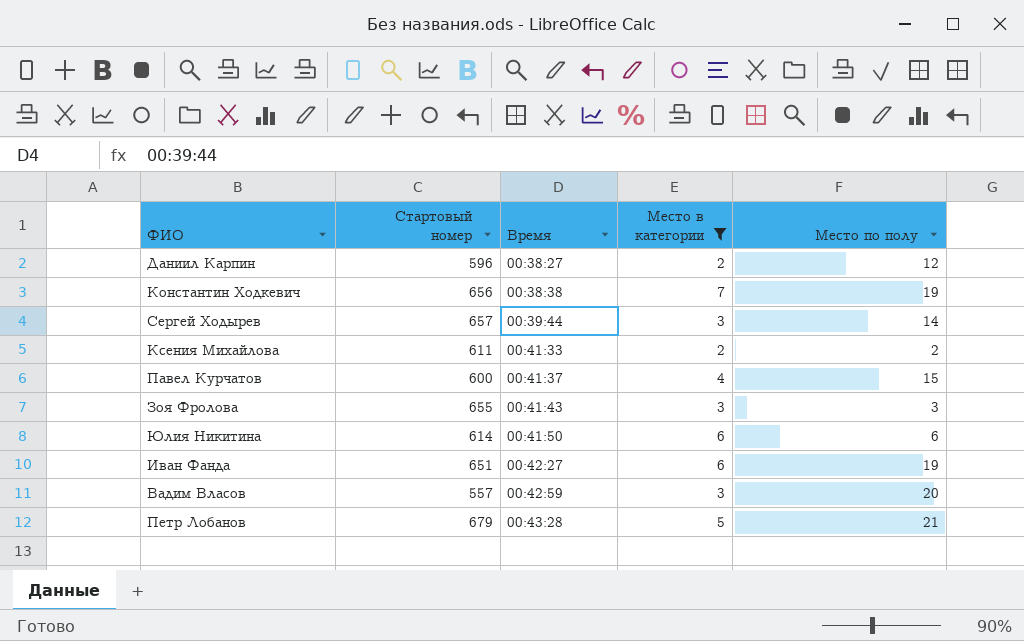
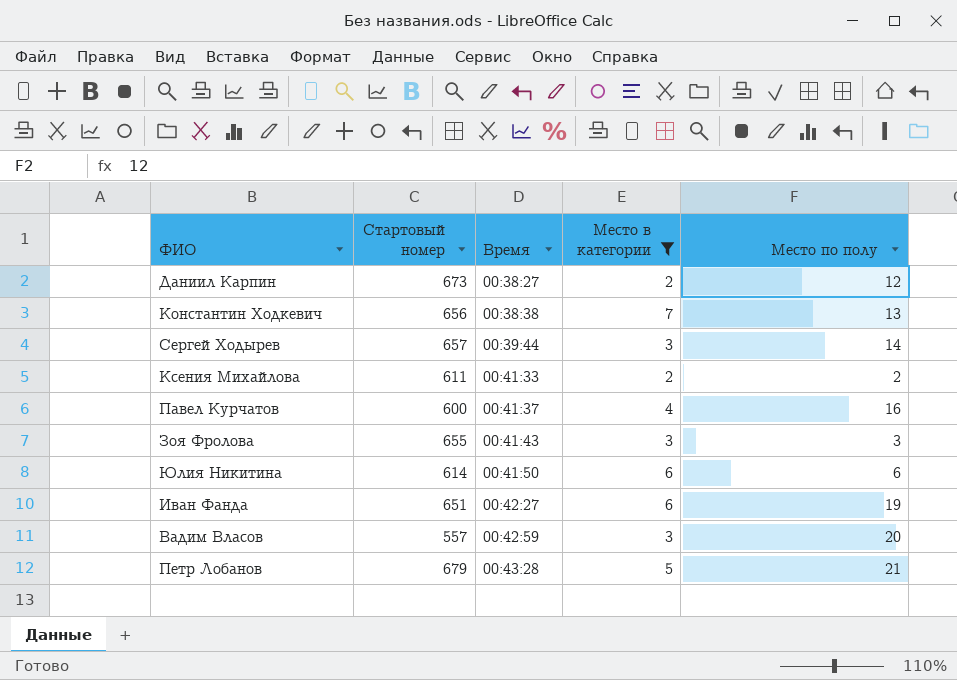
Даниил Карпин | Стартовый номер: 596 -> 673
Константин Ходкевич | Место по полу: 19 -> 13
Павел Курчатов | Место по полу: 15 -> 16

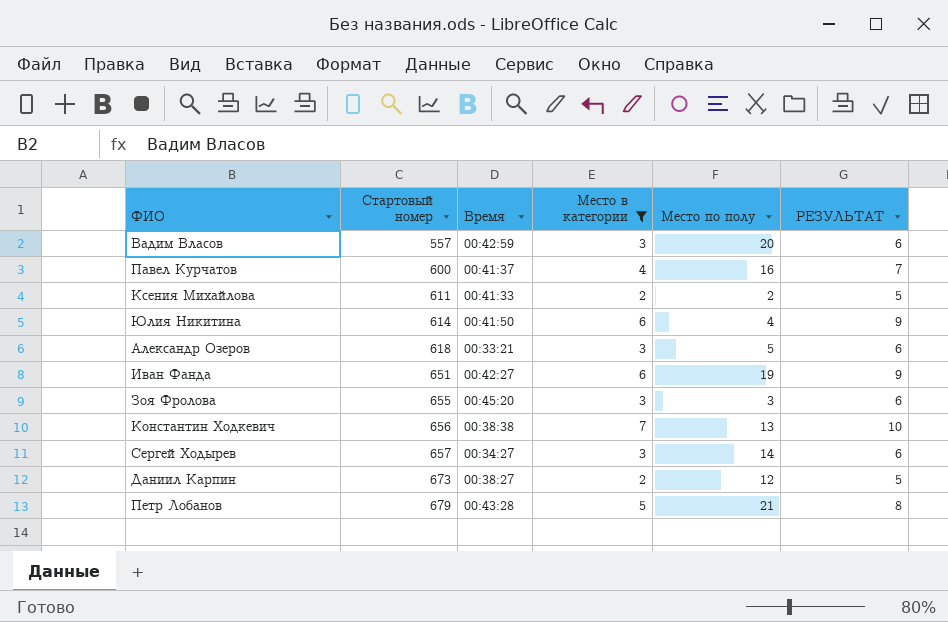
row order: Время ascending -> Стартовый номер ascending
column РЕЗУЛЬТАТ | formula: none -> [Место в категории] + 3
Юлия Никитина | Место по полу: 6 -> 4
row Александр Озеров: none -> 618 | 00:33:21 | 3 | 5 | 6
Зоя Фролова | Время: 00:41:43 -> 00:45:20
Сергей Ходырев | Время: 00:39:44 -> 00:34:27

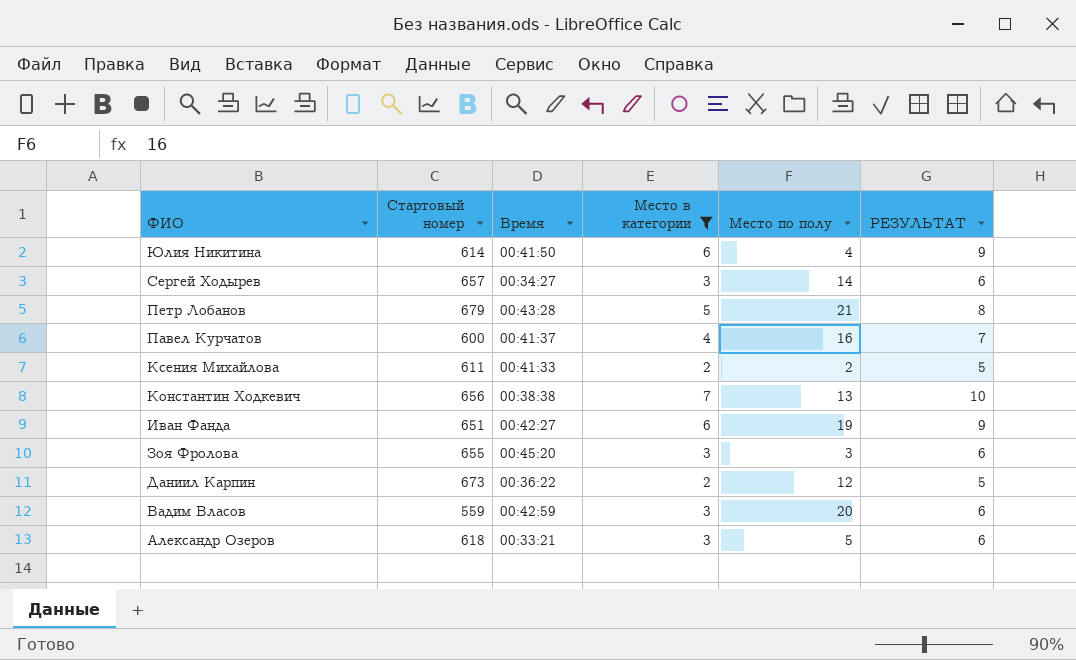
row order: Стартовый номер ascending -> ФИО descending
Даниил Карпин | Время: 00:38:27 -> 00:36:22
Вадим Власов | Стартовый номер: 557 -> 559

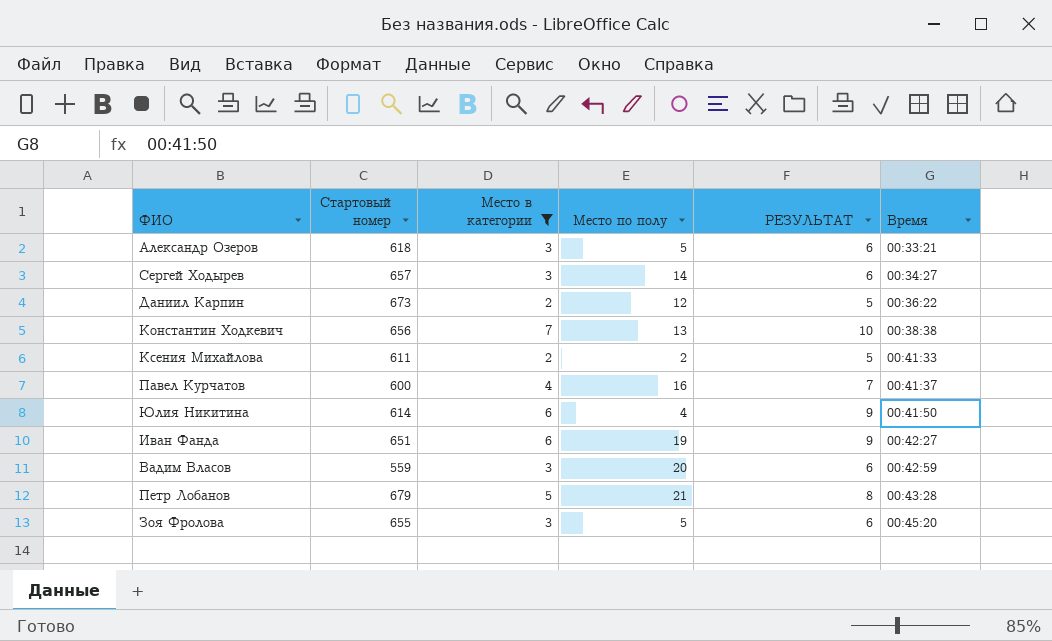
row order: ФИО descending -> Время ascending
column Время | position: 3 -> 6
Зоя Фролова | Место по полу: 3 -> 5

